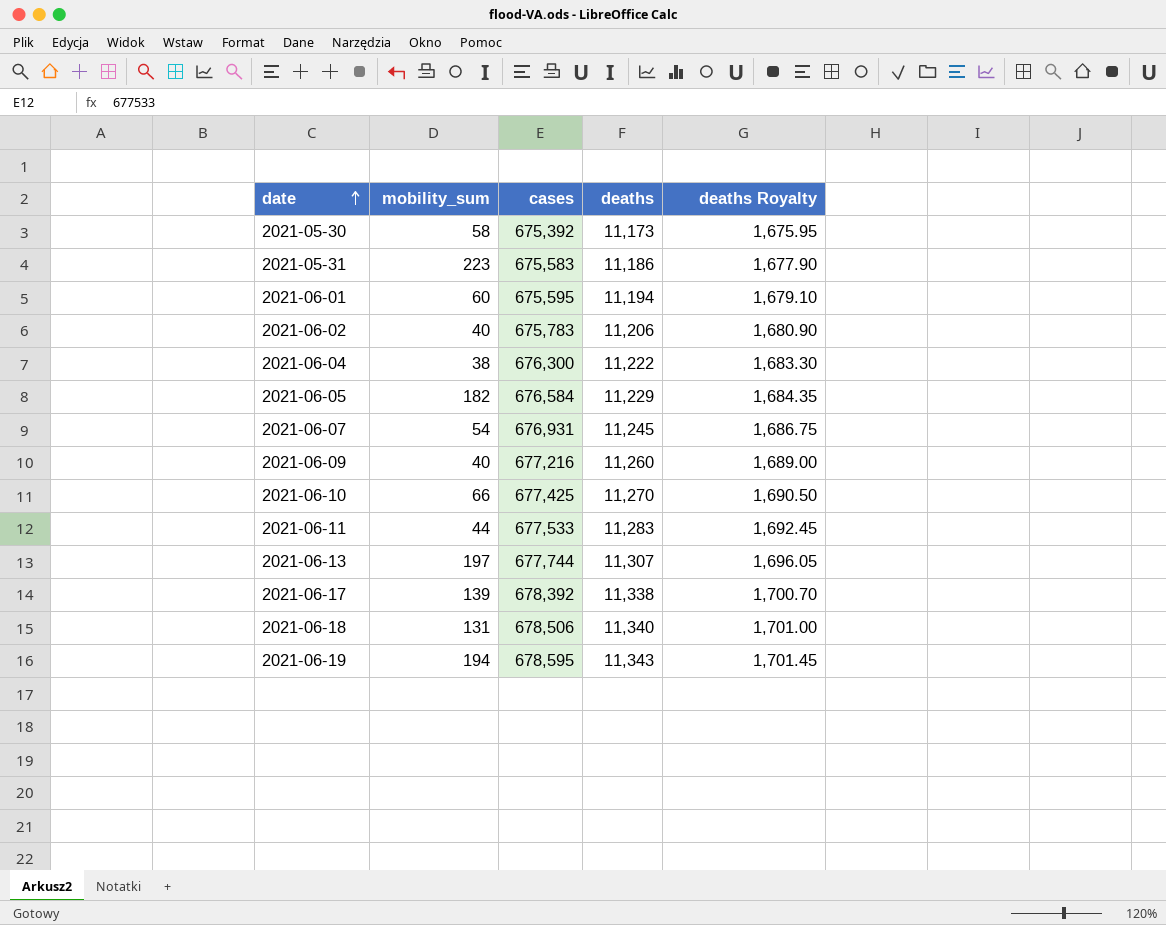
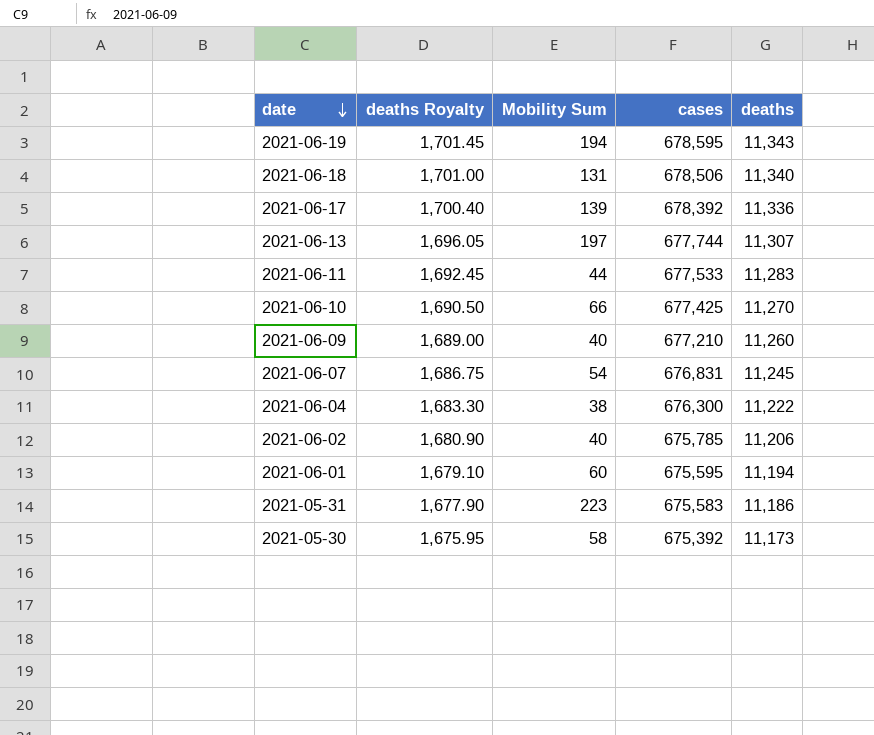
row order: date ascending -> date descending
column deaths Royalty | position: 5 -> 2
column name: mobility_sum -> Mobility Sum
row 2021-06-05: 182 | 676,584 | 11,229 | 1,684.35 -> none
2021-06-17 | deaths Royalty: 1,700.70 -> 1,700.40
2021-06-17 | deaths: 11,338 -> 11,336
2021-06-09 | cases: 677,216 -> 677,210
2021-06-07 | cases: 676,931 -> 676,831
2021-06-02 | cases: 675,783 -> 675,785

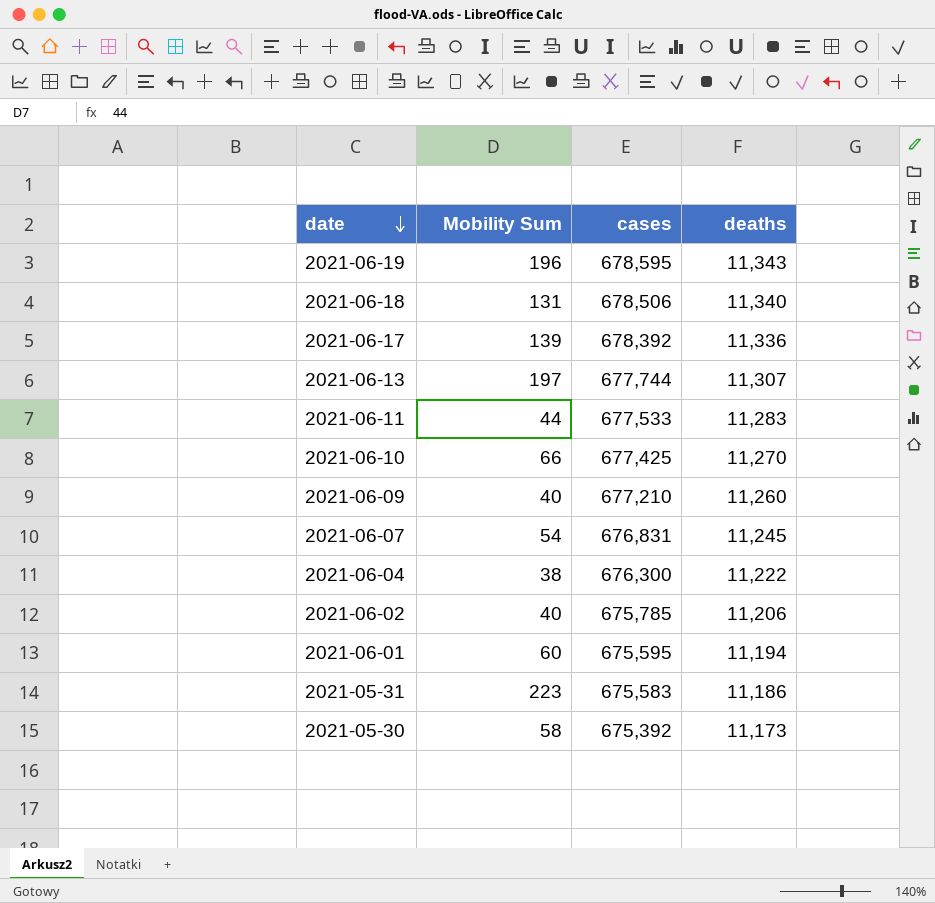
column deaths Royalty | formula: [deaths] * 0.15 -> none
2021-06-19 | Mobility Sum: 194 -> 196

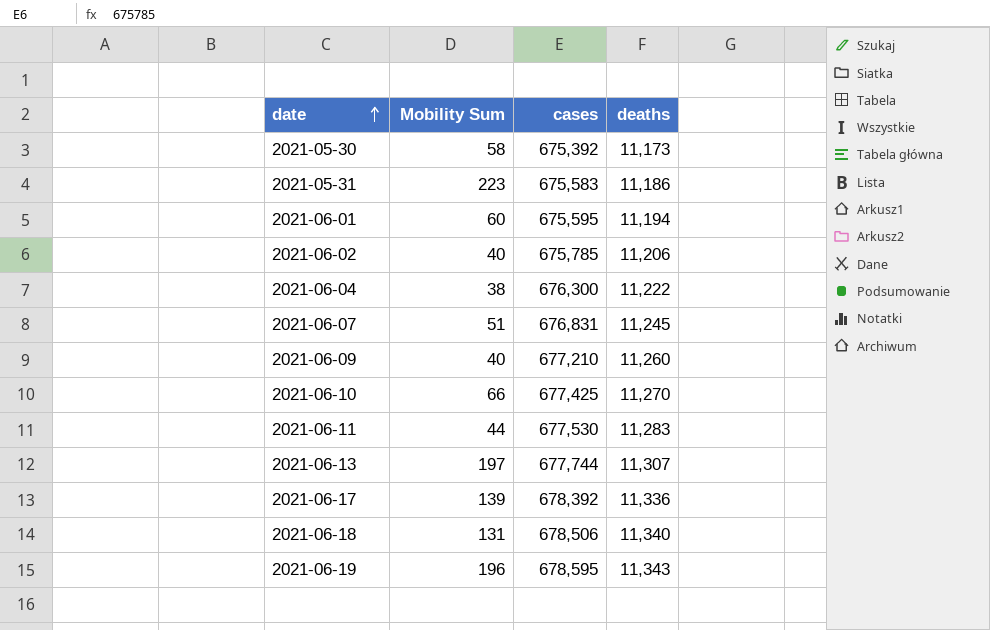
row order: date descending -> date ascending
2021-06-07 | Mobility Sum: 54 -> 51
2021-06-11 | cases: 677,533 -> 677,530

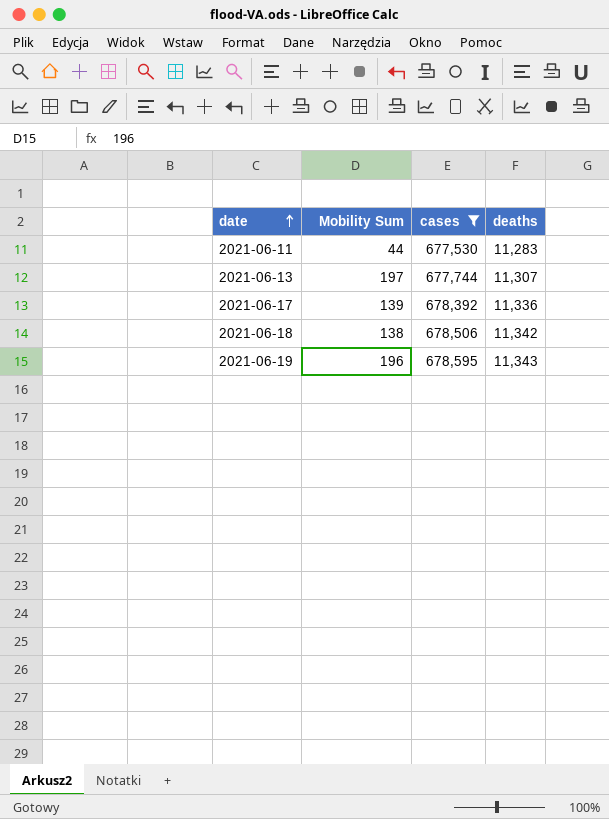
filter: none -> cases >= 677,530
2021-06-18 | Mobility Sum: 131 -> 138
2021-06-18 | deaths: 11,340 -> 11,342

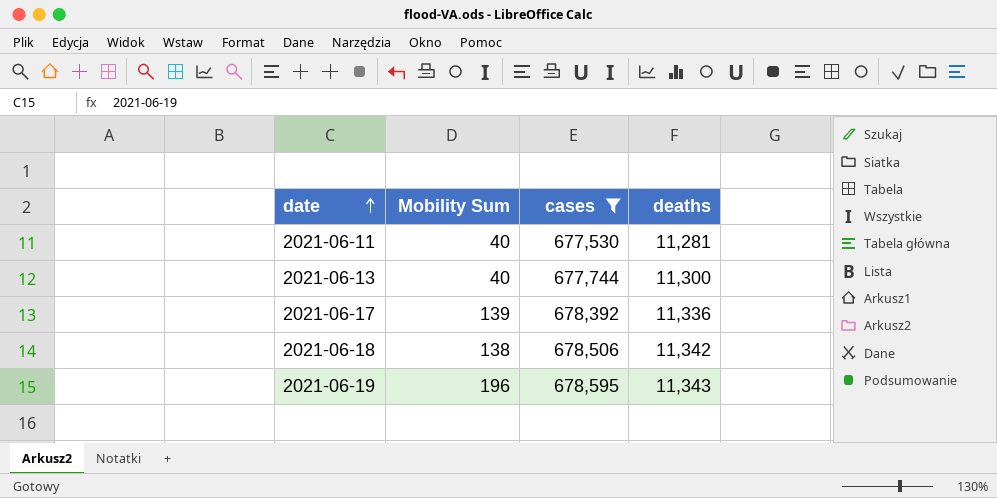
2021-06-11 | Mobility Sum: 44 -> 40
2021-06-11 | deaths: 11,283 -> 11,281
2021-06-13 | Mobility Sum: 197 -> 40
2021-06-13 | deaths: 11,307 -> 11,300

